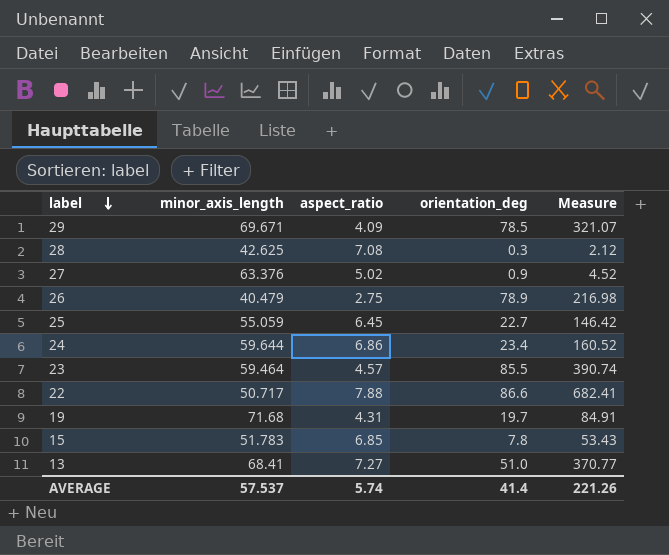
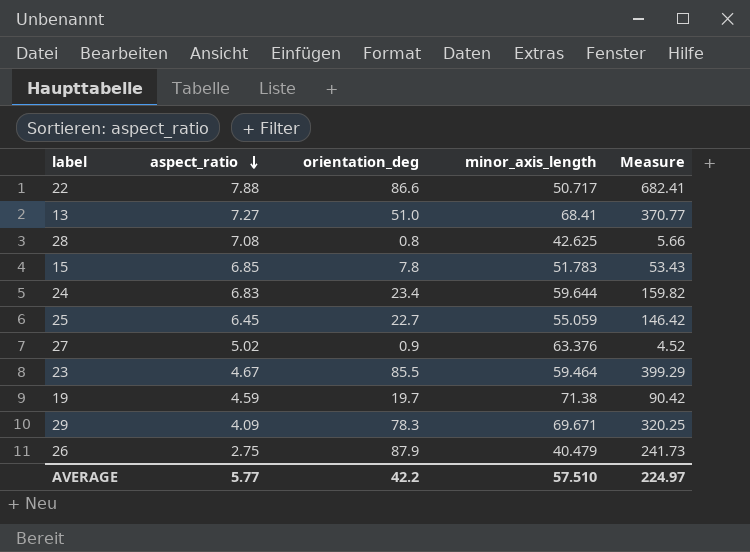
row order: label descending -> aspect_ratio descending
column minor_axis_length | position: 2 -> 4
28 | orientation_deg: 0.3 -> 0.8
28 | Measure: 2.12 -> 5.66
24 | aspect_ratio: 6.86 -> 6.83
24 | Measure: 160.52 -> 159.82
23 | aspect_ratio: 4.57 -> 4.67
23 | Measure: 390.74 -> 399.29
19 | aspect_ratio: 4.31 -> 4.59
19 | minor_axis_length: 71.68 -> 71.38
19 | Measure: 84.91 -> 90.42
29 | orientation_deg: 78.5 -> 78.3
29 | Measure: 321.07 -> 320.25
26 | orientation_deg: 78.9 -> 87.9
26 | Measure: 216.98 -> 241.73
AVERAGE | aspect_ratio: 5.74 -> 5.77
AVERAGE | orientation_deg: 41.4 -> 42.2
AVERAGE | minor_axis_length: 57.537 -> 57.510
AVERAGE | Measure: 221.26 -> 224.97

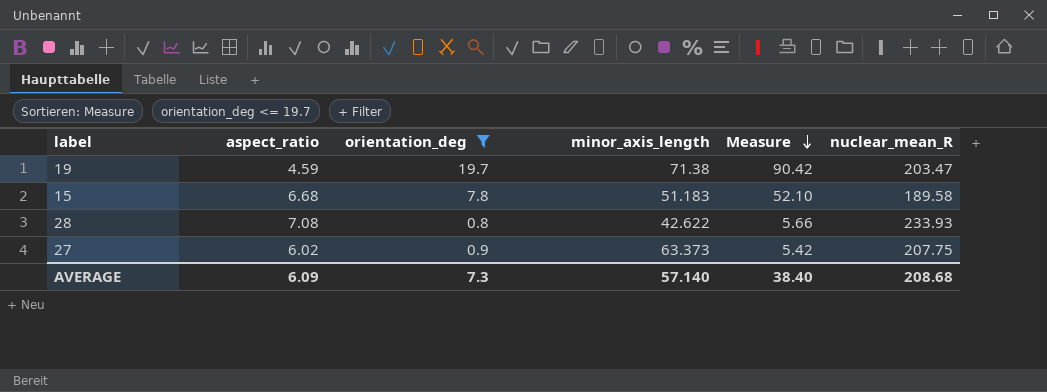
filter: none -> orientation_deg <= 19.7
row order: aspect_ratio descending -> Measure descending
column nuclear_mean_R | position: none -> 6
15 | aspect_ratio: 6.85 -> 6.68
15 | minor_axis_length: 51.783 -> 51.183
15 | Measure: 53.43 -> 52.10
28 | minor_axis_length: 42.625 -> 42.622
27 | aspect_ratio: 5.02 -> 6.02
27 | minor_axis_length: 63.376 -> 63.373
27 | Measure: 4.52 -> 5.42
AVERAGE | aspect_ratio: 5.77 -> 6.09
AVERAGE | orientation_deg: 42.2 -> 7.3
AVERAGE | minor_axis_length: 57.510 -> 57.140
AVERAGE | Measure: 224.97 -> 38.40

